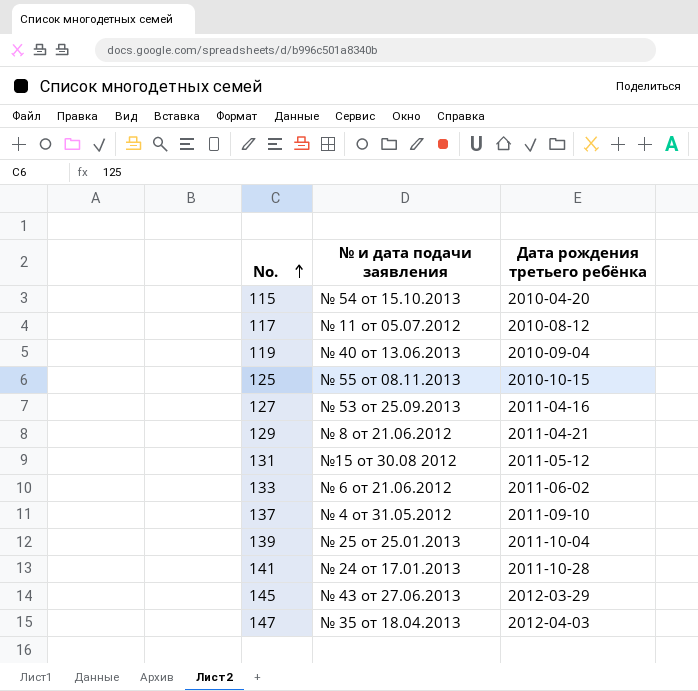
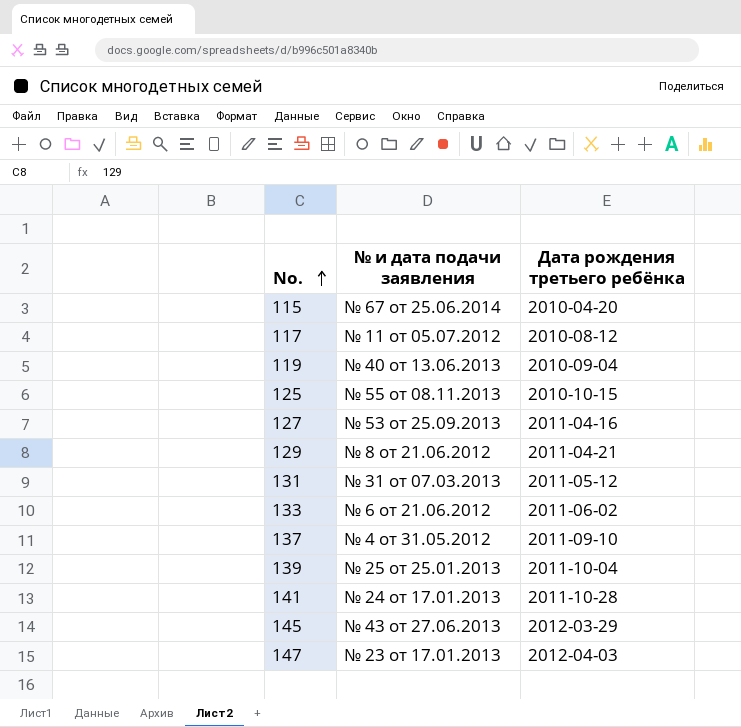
115 | № и дата подачи заявления: № 54 от 15.10.2013 -> № 67 от 25.06.2014
131 | № и дата подачи заявления: №15 от 30.08 2012 -> № 31 от 07.03.2013
147 | № и дата подачи заявления: № 35 от 18.04.2013 -> № 23 от 17.01.2013

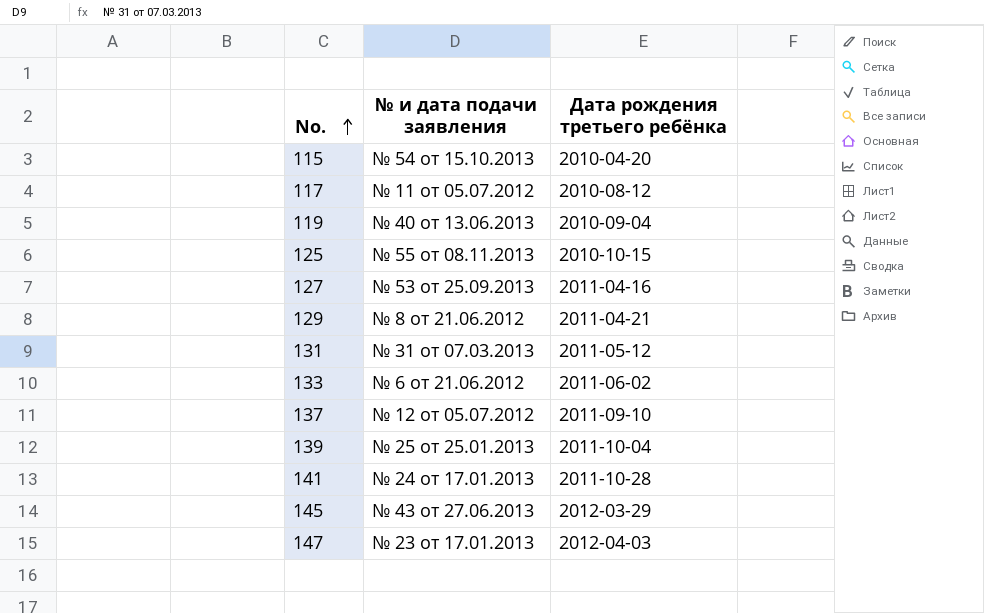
115 | № и дата подачи заявления: № 67 от 25.06.2014 -> № 54 от 15.10.2013
137 | № и дата подачи заявления: № 4 от 31.05.2012 -> № 12 от 05.07.2012

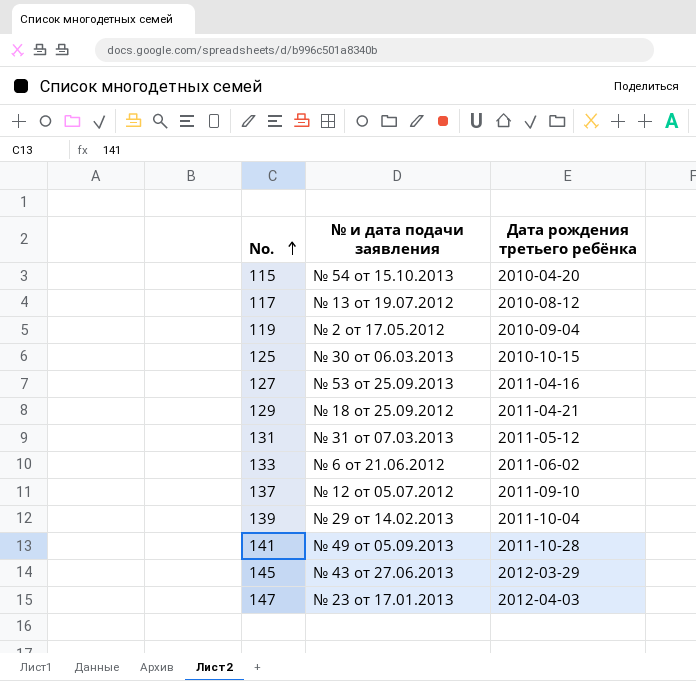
117 | № и дата подачи заявления: № 11 от 05.07.2012 -> № 13 от 19.07.2012
119 | № и дата подачи заявления: № 40 от 13.06.2013 -> № 2 от 17.05.2012
125 | № и дата подачи заявления: № 55 от 08.11.2013 -> № 30 от 06.03.2013
129 | № и дата подачи заявления: № 8 от 21.06.2012 -> № 18 от 25.09.2012
139 | № и дата подачи заявления: № 25 от 25.01.2013 -> № 29 от 14.02.2013
141 | № и дата подачи заявления: № 24 от 17.01.2013 -> № 49 от 05.09.2013

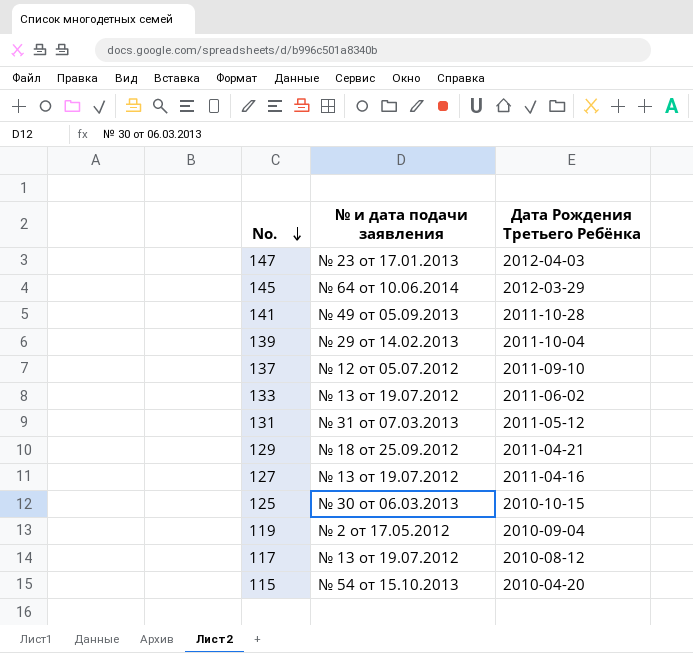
row order: No. ascending -> No. descending
column name: Дата рождения третьего ребёнка -> Дата Рождения Третьего Ребёнка
145 | № и дата подачи заявления: № 43 от 27.06.2013 -> № 64 от 10.06.2014
133 | № и дата подачи заявления: № 6 от 21.06.2012 -> № 13 от 19.07.2012
127 | № и дата подачи заявления: № 53 от 25.09.2013 -> № 13 от 19.07.2012

